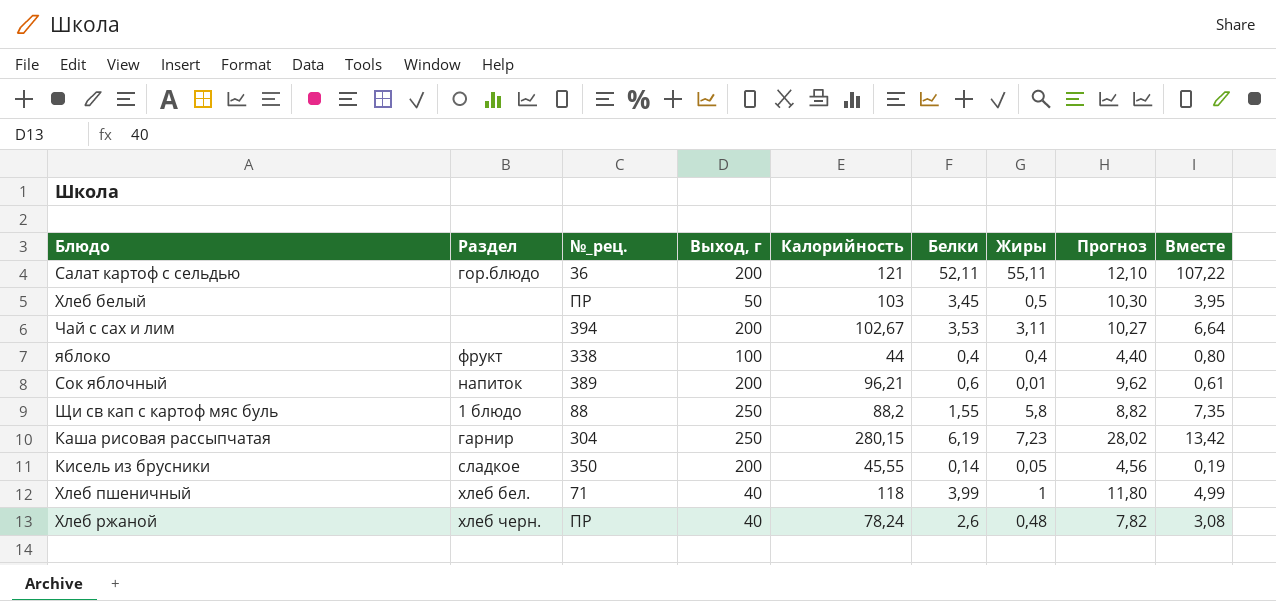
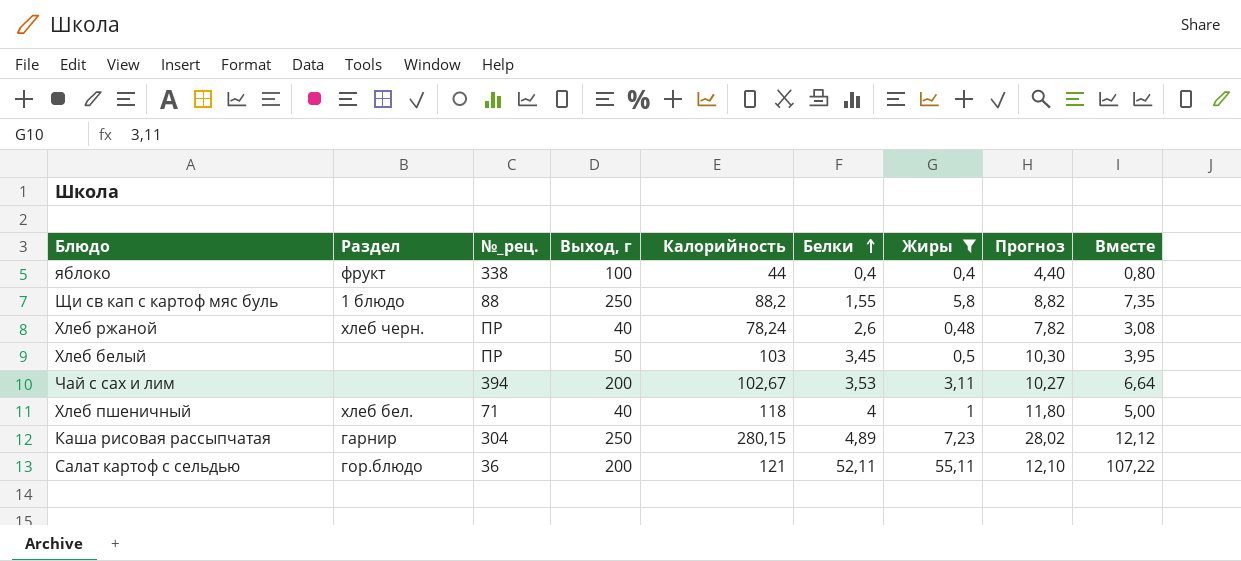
filter: none -> Жиры >= 0,4
row order: none -> Белки ascending
Хлеб пшеничный | Белки: 3,99 -> 4
Хлеб пшеничный | Вместе: 4,99 -> 5,00
Каша рисовая рассыпчатая | Белки: 6,19 -> 4,89
Каша рисовая рассыпчатая | Вместе: 13,42 -> 12,12

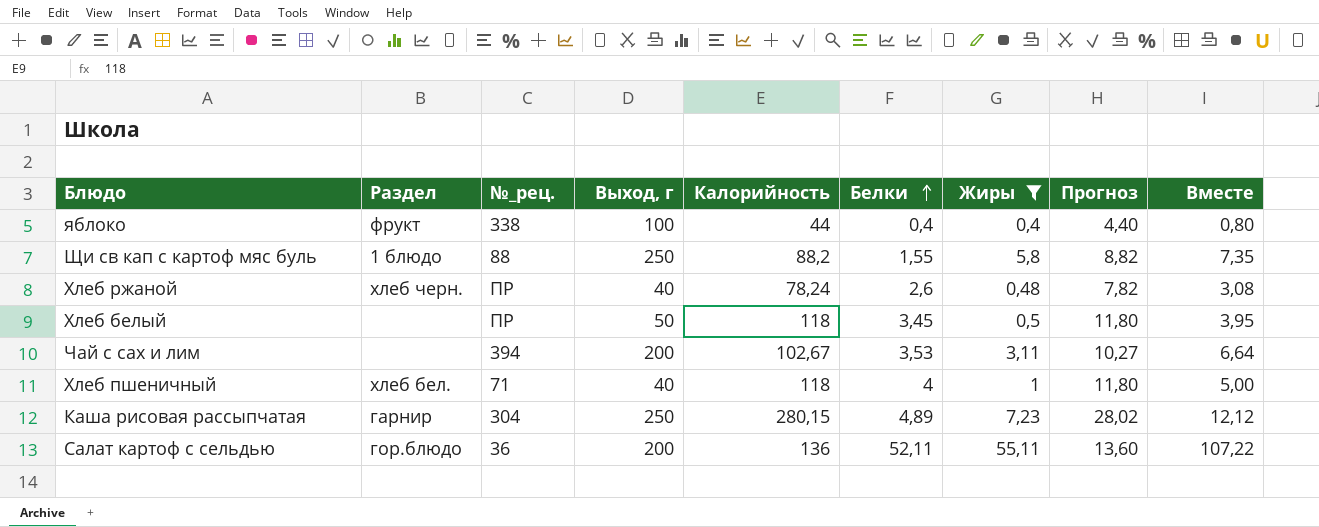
Хлеб белый | Калорийность: 103 -> 118
Хлеб белый | Прогноз: 10,30 -> 11,80
Салат картоф с сельдью | Калорийность: 121 -> 136
Салат картоф с сельдью | Прогноз: 12,10 -> 13,60

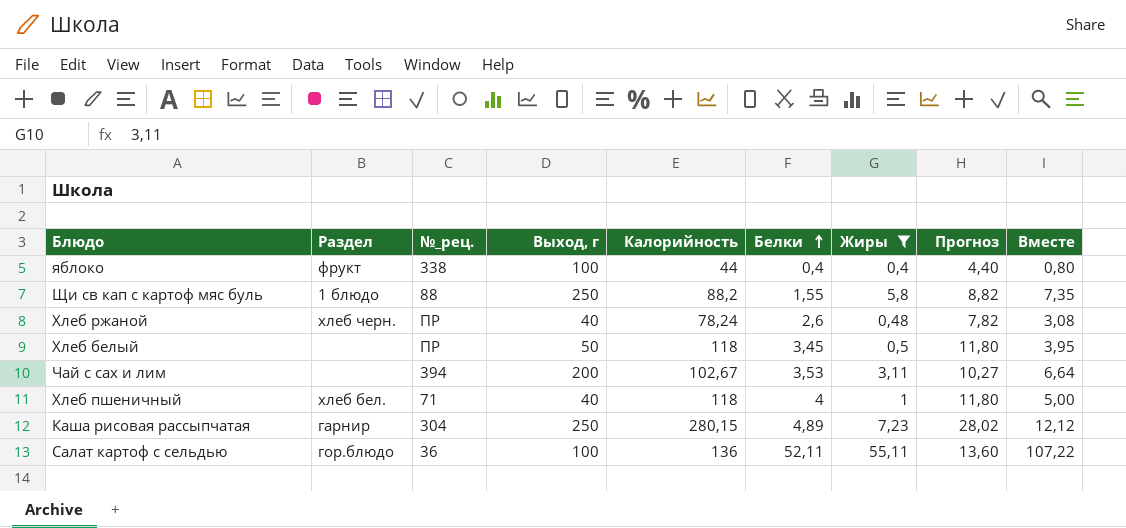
Салат картоф с сельдью | Выход, г: 200 -> 100

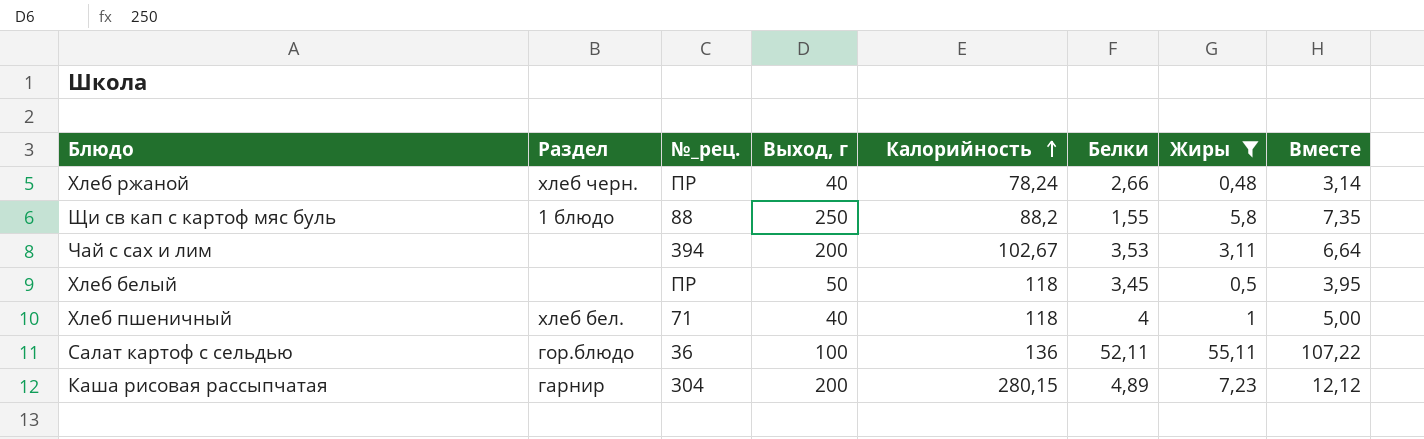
row order: Белки ascending -> Калорийность ascending
column Прогноз | formula: [Калорийность] * 0,1 -> none
row яблоко: фрукт | 338 | 100 | 44 | 0,4 | 0,4 | 4,40 | 0,80 -> none
Хлеб ржаной | Белки: 2,6 -> 2,66
Хлеб ржаной | Вместе: 3,08 -> 3,14
Каша рисовая рассыпчатая | Выход, г: 250 -> 200

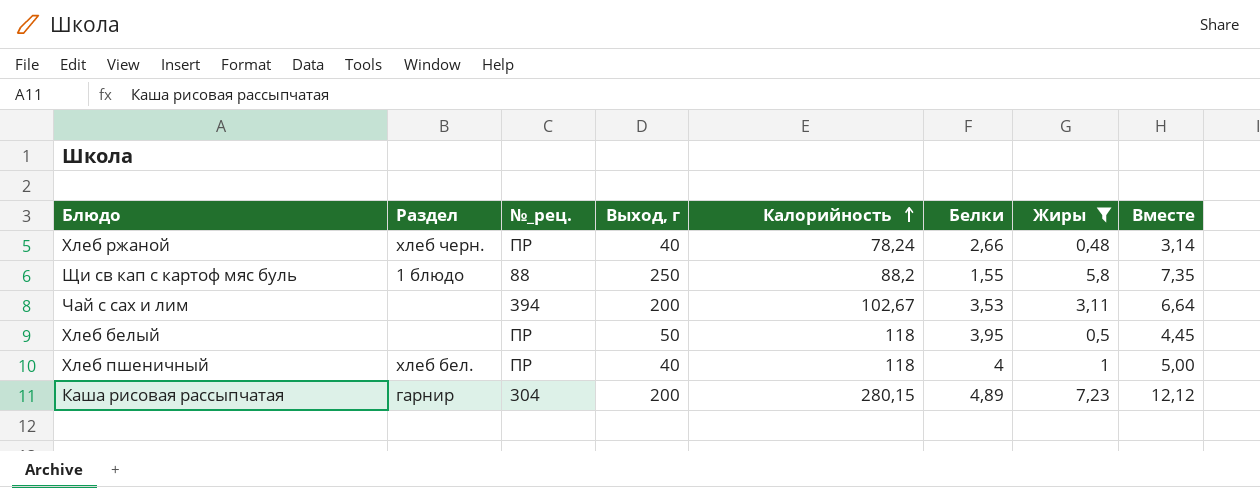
row Салат картоф с сельдью: гор.блюдо | 36 | 100 | 136 | 52,11 | 55,11 | 107,22 -> none
Хлеб белый | Белки: 3,45 -> 3,95
Хлеб белый | Вместе: 3,95 -> 4,45
Хлеб пшеничный | №_рец.: 71 -> ПР

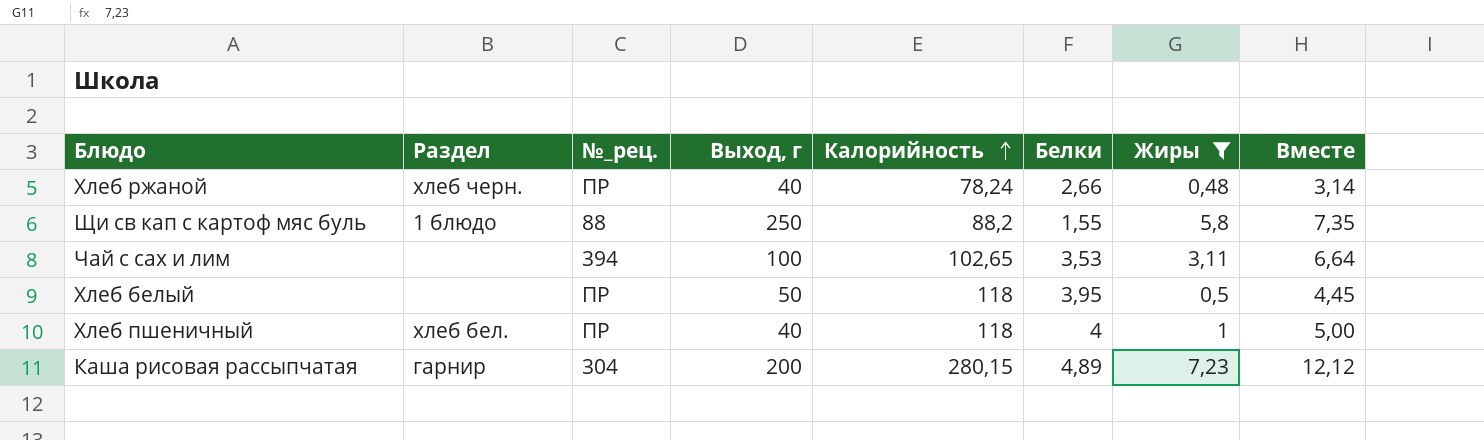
Чай с сах и лим | Выход, г: 200 -> 100
Чай с сах и лим | Калорийность: 102,67 -> 102,65

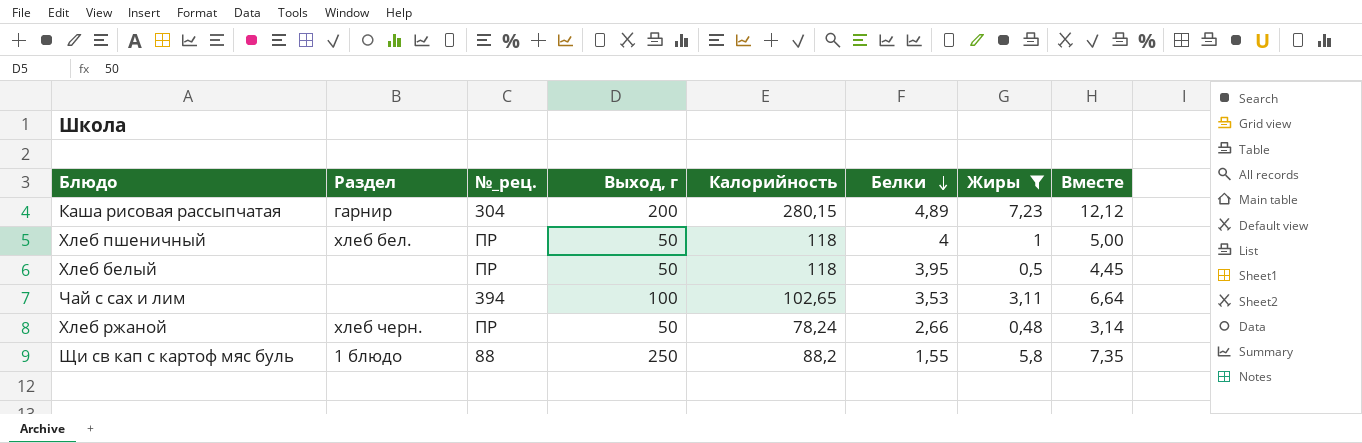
row order: Калорийность ascending -> Белки descending
Хлеб пшеничный | Выход, г: 40 -> 50
Хлеб ржаной | Выход, г: 40 -> 50

